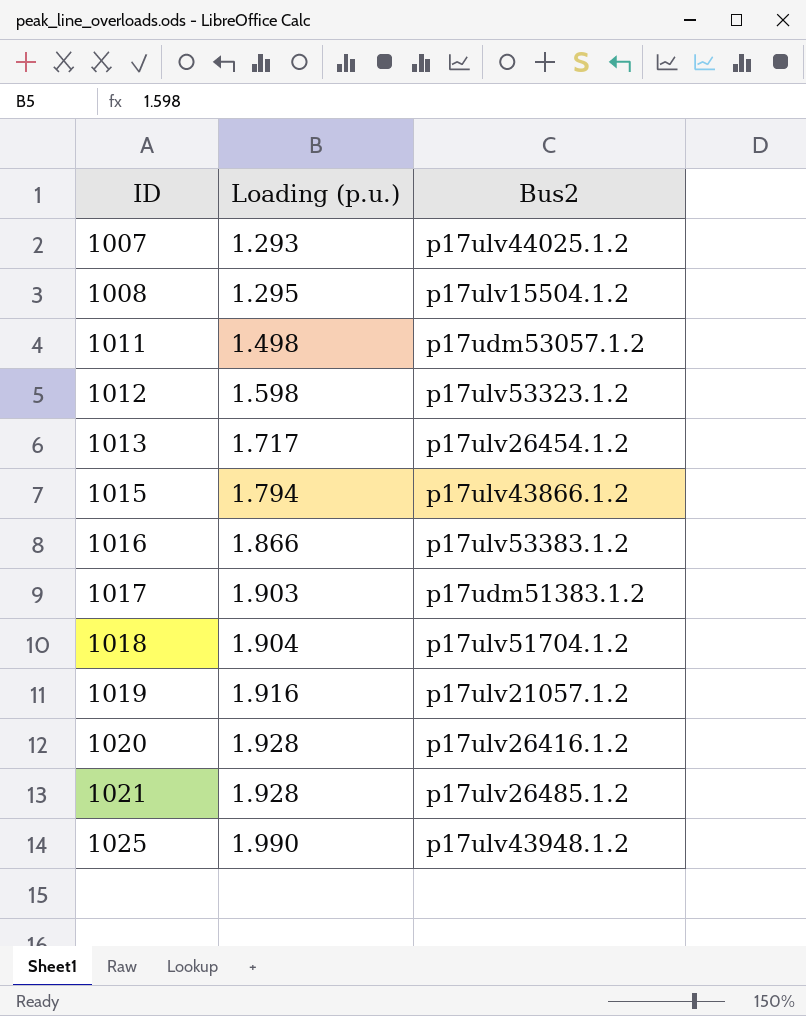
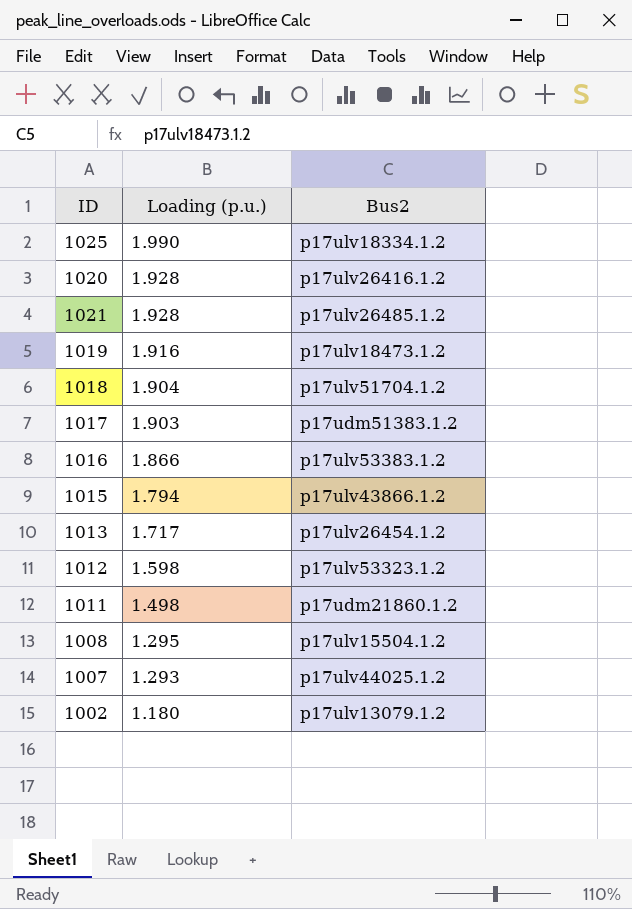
row order: ID ascending -> Loading (p.u.) descending
1025 | Bus2: p17ulv43948.1.2 -> p17ulv18334.1.2
1019 | Bus2: p17ulv21057.1.2 -> p17ulv18473.1.2
1011 | Bus2: p17udm53057.1.2 -> p17udm21860.1.2
row 1002: none -> 1.180 | p17ulv13079.1.2

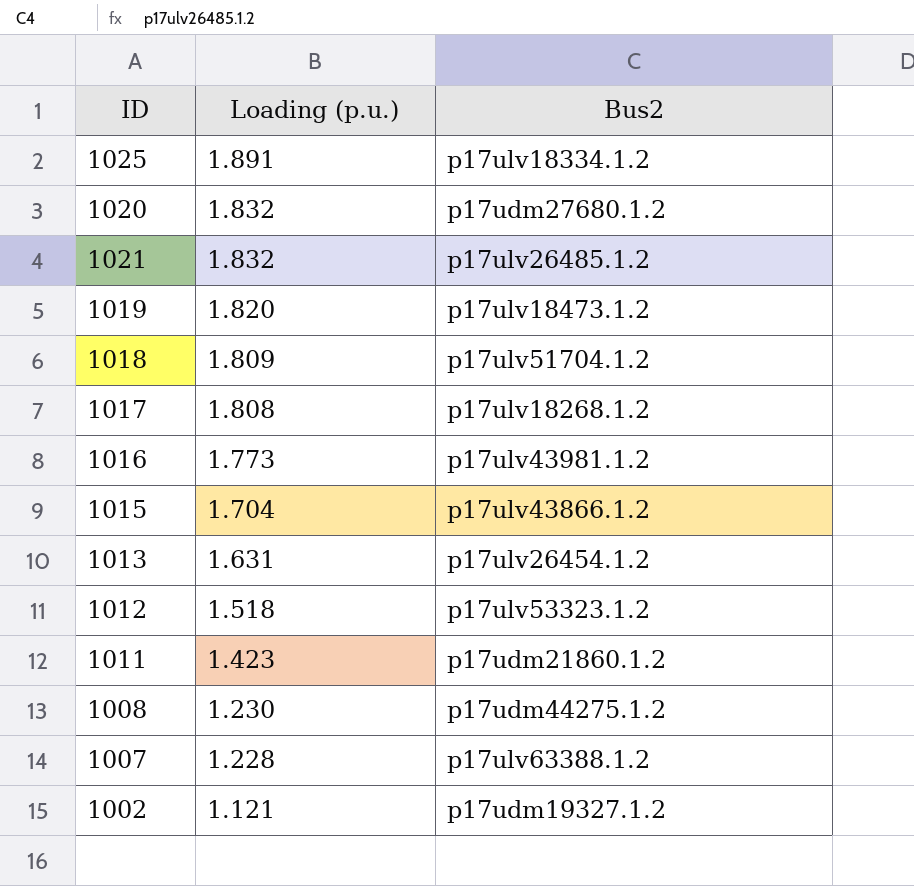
1025 | Loading (p.u.): 1.990 -> 1.891
1020 | Loading (p.u.): 1.928 -> 1.832
1020 | Bus2: p17ulv26416.1.2 -> p17udm27680.1.2
1021 | Loading (p.u.): 1.928 -> 1.832
1019 | Loading (p.u.): 1.916 -> 1.820
1018 | Loading (p.u.): 1.904 -> 1.809
1017 | Loading (p.u.): 1.903 -> 1.808
1017 | Bus2: p17udm51383.1.2 -> p17ulv18268.1.2
1016 | Loading (p.u.): 1.866 -> 1.773
1016 | Bus2: p17ulv53383.1.2 -> p17ulv43981.1.2
1015 | Loading (p.u.): 1.794 -> 1.704
1013 | Loading (p.u.): 1.717 -> 1.631
1012 | Loading (p.u.): 1.598 -> 1.518
1011 | Loading (p.u.): 1.498 -> 1.423
1008 | Loading (p.u.): 1.295 -> 1.230
1008 | Bus2: p17ulv15504.1.2 -> p17udm44275.1.2
1007 | Loading (p.u.): 1.293 -> 1.228
1007 | Bus2: p17ulv44025.1.2 -> p17ulv63388.1.2
1002 | Loading (p.u.): 1.180 -> 1.121
1002 | Bus2: p17ulv13079.1.2 -> p17udm19327.1.2

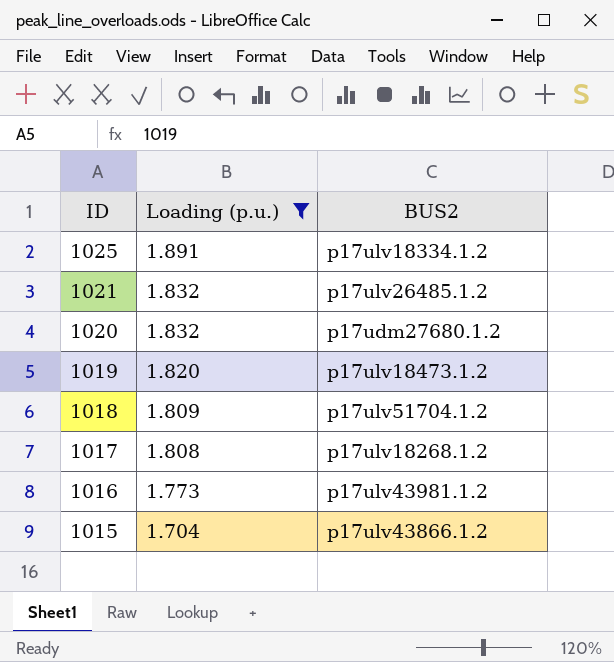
filter: none -> Loading (p.u.) >= 1.704
row order: Loading (p.u.) descending -> ID descending
column name: Bus2 -> BUS2

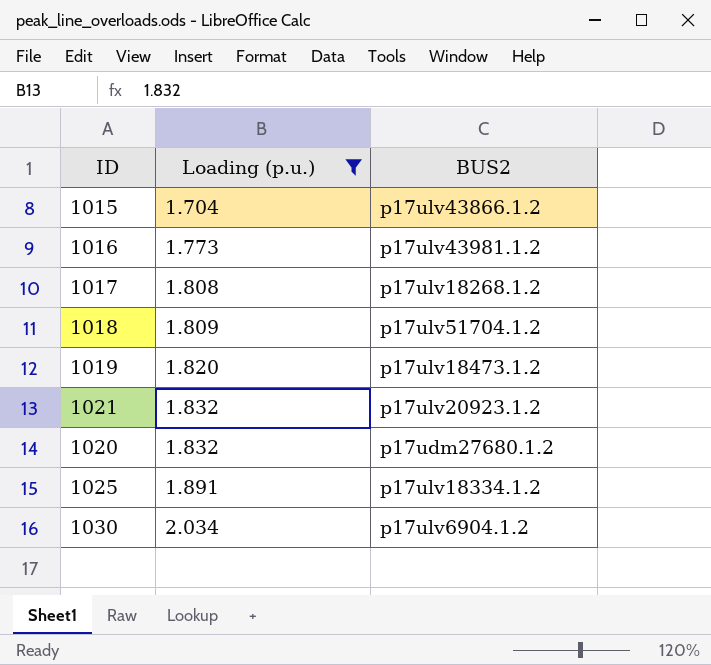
row order: ID descending -> Loading (p.u.) ascending
1021 | BUS2: p17ulv26485.1.2 -> p17ulv20923.1.2
row 1030: none -> 2.034 | p17ulv6904.1.2

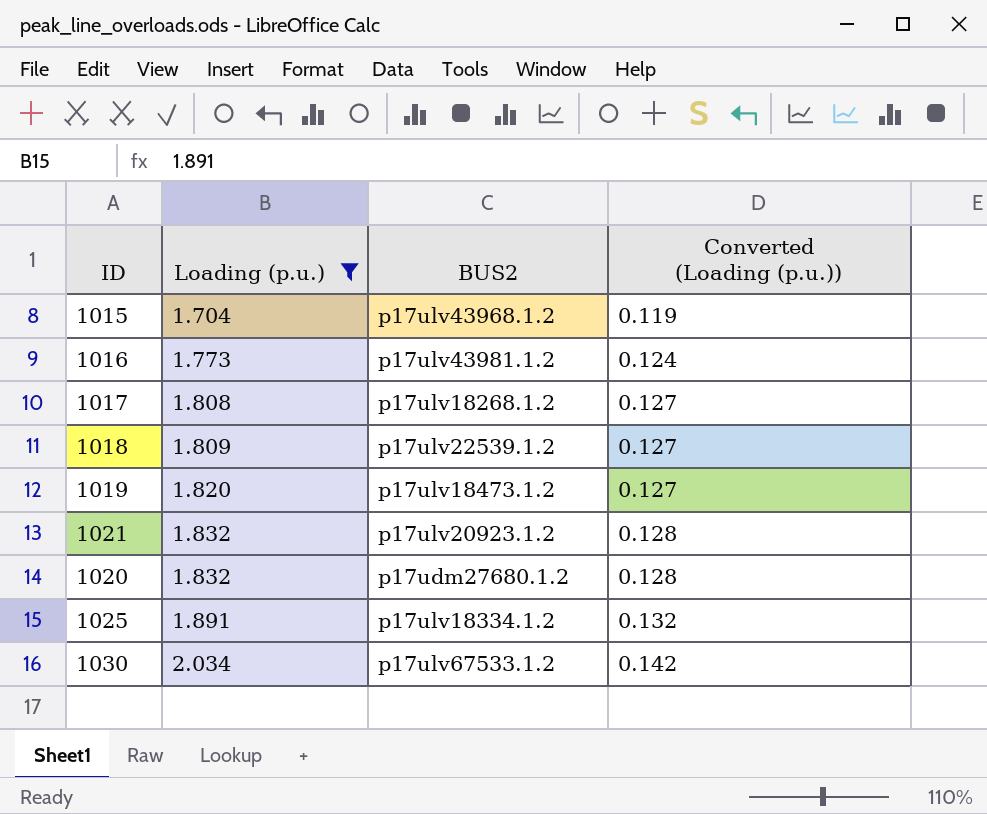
column Converted (Loading (p.u.)) | formula: none -> [Loading (p.u.)] * 0.07
1015 | BUS2: p17ulv43866.1.2 -> p17ulv43968.1.2
1018 | BUS2: p17ulv51704.1.2 -> p17ulv22539.1.2
1030 | BUS2: p17ulv6904.1.2 -> p17ulv67533.1.2

